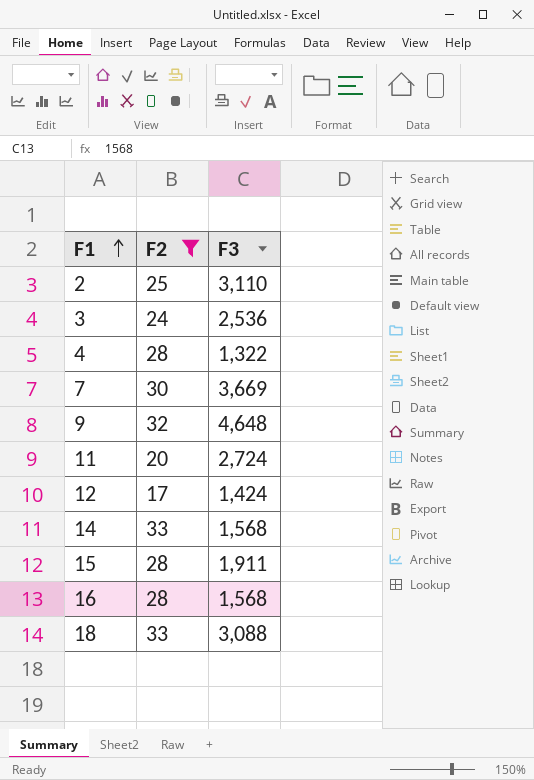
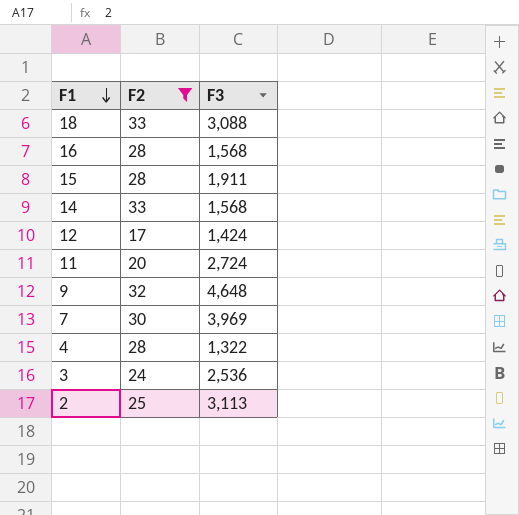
row order: F1 ascending -> F1 descending
7 | F3: 3,669 -> 3,969
2 | F3: 3,110 -> 3,113

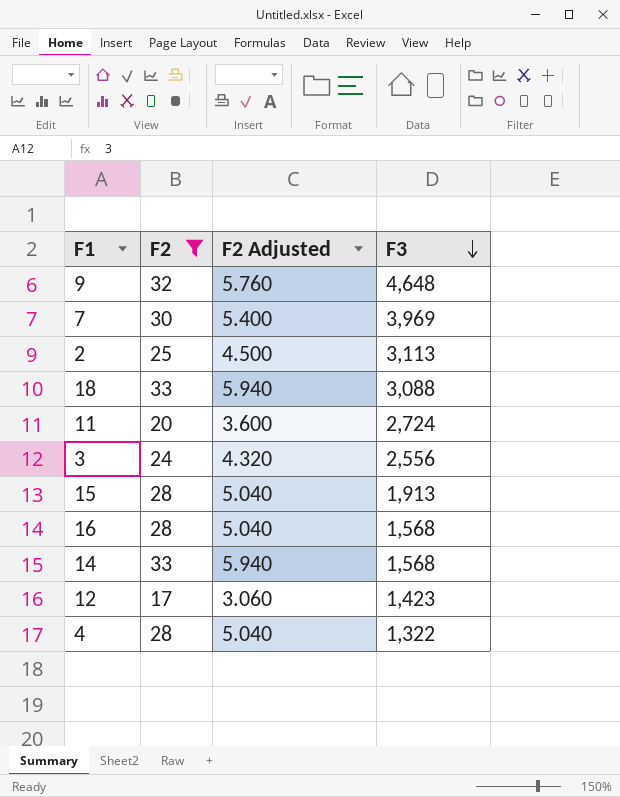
row order: F1 descending -> F3 descending
column F2 Adjusted | formula: none -> [F2] * 0.18
3 | F3: 2,536 -> 2,556
15 | F3: 1,911 -> 1,913
12 | F3: 1,424 -> 1,423

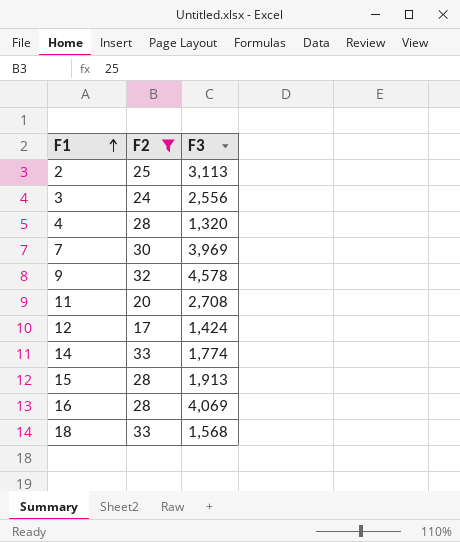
row order: F3 descending -> F1 ascending
column F2 Adjusted | formula: [F2] * 0.18 -> none
4 | F3: 1,322 -> 1,320
9 | F3: 4,648 -> 4,578
11 | F3: 2,724 -> 2,708
12 | F3: 1,423 -> 1,424
14 | F3: 1,568 -> 1,774
16 | F3: 1,568 -> 4,069
18 | F3: 3,088 -> 1,568

